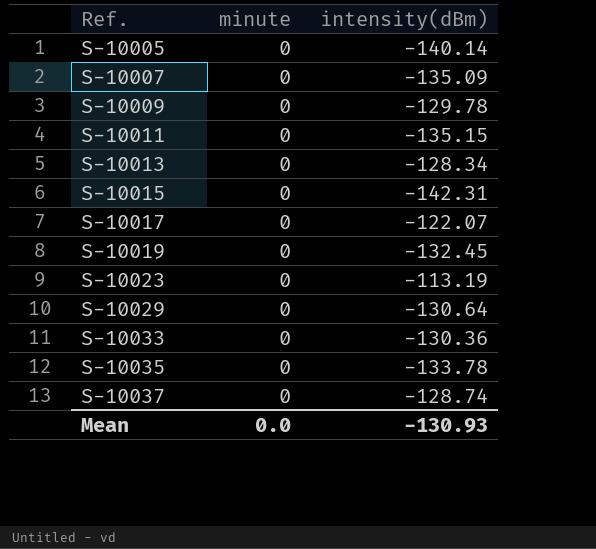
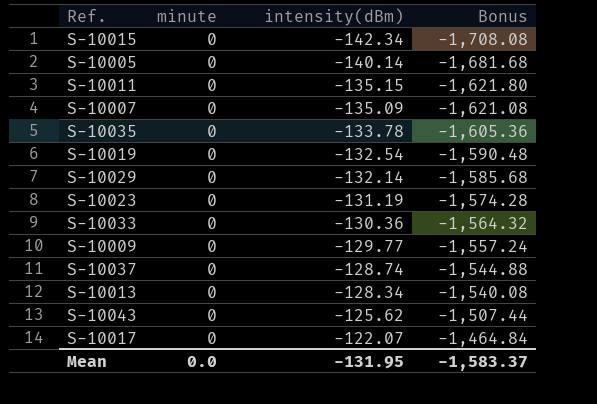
row order: Ref. ascending -> intensity(dBm) ascending
column Bonus | formula: none -> [intensity(dBm)] * 12
S-10015 | intensity(dBm): -142.31 -> -142.34
S-10019 | intensity(dBm): -132.45 -> -132.54
S-10029 | intensity(dBm): -130.64 -> -132.14
S-10023 | intensity(dBm): -113.19 -> -131.19
S-10009 | intensity(dBm): -129.78 -> -129.77
row S-10043: none -> 0 | -125.62 | -1,507.44
Mean | intensity(dBm): -130.93 -> -131.95

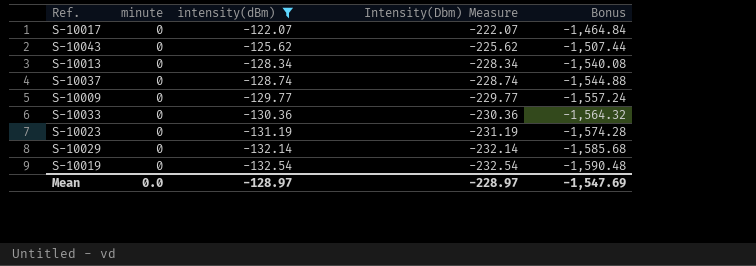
filter: none -> intensity(dBm) >= -132.54
row order: intensity(dBm) ascending -> intensity(dBm) descending
column Intensity(Dbm) Measure | formula: none -> [intensity(dBm)] - 100
Mean | intensity(dBm): -131.95 -> -128.97
Mean | Bonus: -1,583.37 -> -1,547.69

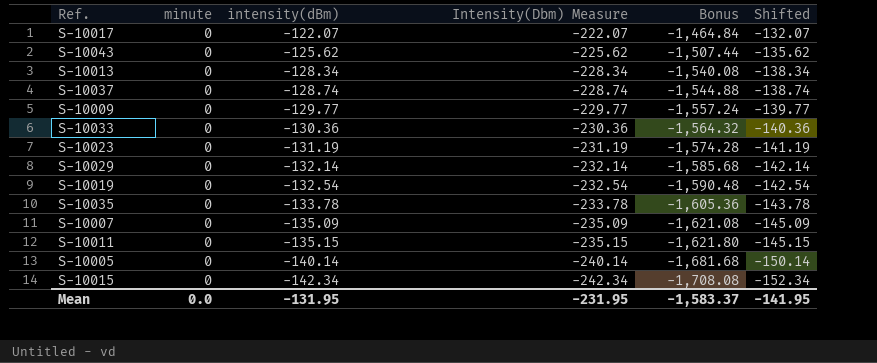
filter: intensity(dBm) >= -132.54 -> none
column Shifted | formula: none -> [intensity(dBm)] - 10
Mean | intensity(dBm): -128.97 -> -131.95
Mean | Intensity(Dbm) Measure: -228.97 -> -231.95
Mean | Bonus: -1,547.69 -> -1,583.37

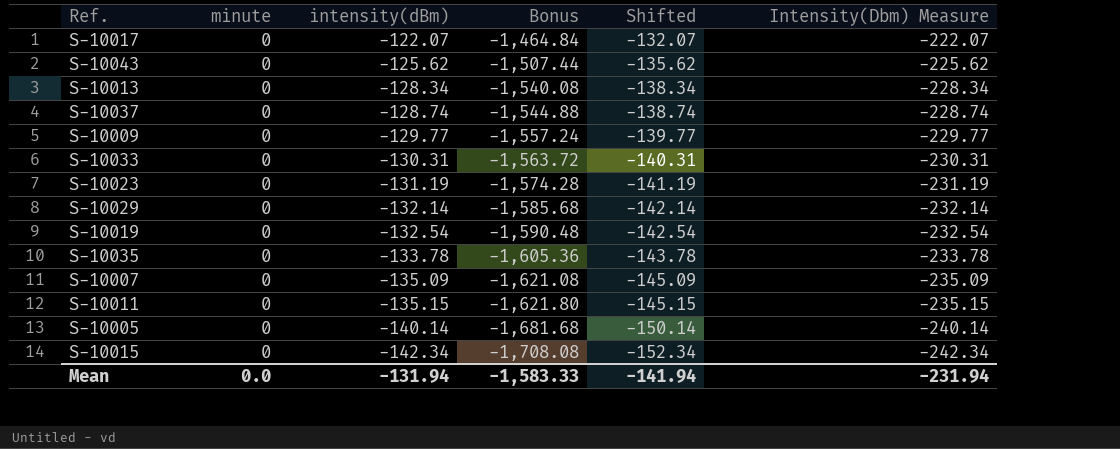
column Intensity(Dbm) Measure | position: 4 -> 6
S-10033 | intensity(dBm): -130.36 -> -130.31
S-10033 | Bonus: -1,564.32 -> -1,563.72
S-10033 | Shifted: -140.36 -> -140.31
S-10033 | Intensity(Dbm) Measure: -230.36 -> -230.31
Mean | intensity(dBm): -131.95 -> -131.94
Mean | Bonus: -1,583.37 -> -1,583.33
Mean | Shifted: -141.95 -> -141.94
Mean | Intensity(Dbm) Measure: -231.95 -> -231.94

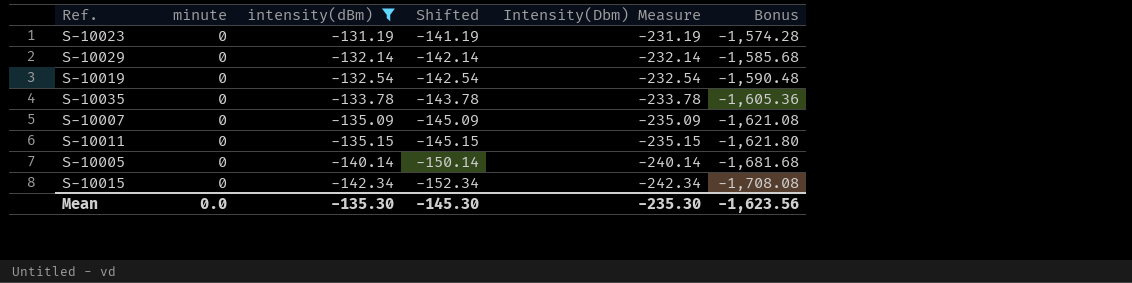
filter: none -> intensity(dBm) <= -131.19
column Bonus | position: 4 -> 6
Mean | intensity(dBm): -131.94 -> -135.30
Mean | Shifted: -141.94 -> -145.30
Mean | Intensity(Dbm) Measure: -231.94 -> -235.30
Mean | Bonus: -1,583.33 -> -1,623.56

